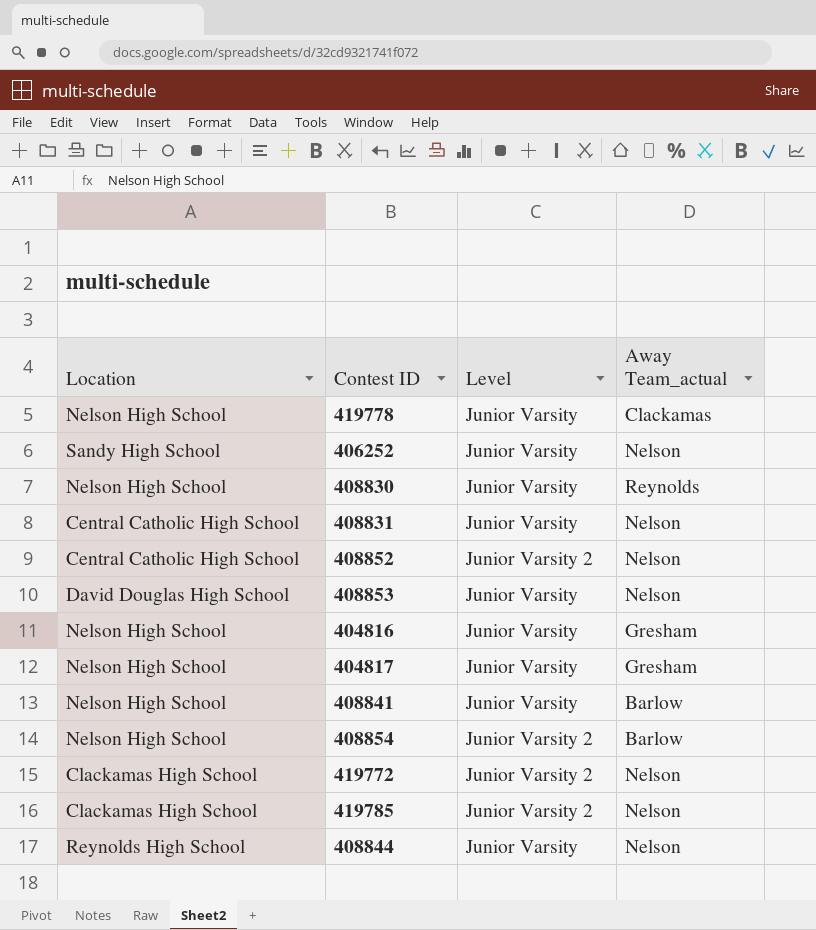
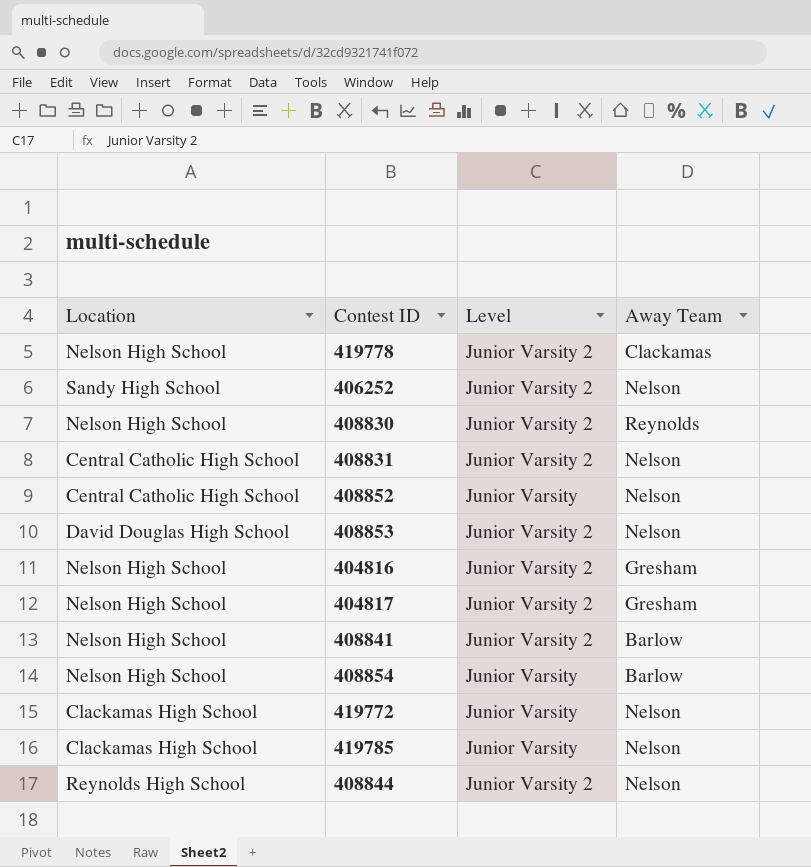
column name: Away Team_actual -> Away Team
419778 | Level: Junior Varsity -> Junior Varsity 2
406252 | Level: Junior Varsity -> Junior Varsity 2
408830 | Level: Junior Varsity -> Junior Varsity 2
408831 | Level: Junior Varsity -> Junior Varsity 2
408852 | Level: Junior Varsity 2 -> Junior Varsity
408853 | Level: Junior Varsity -> Junior Varsity 2
404816 | Level: Junior Varsity -> Junior Varsity 2
404817 | Level: Junior Varsity -> Junior Varsity 2
408841 | Level: Junior Varsity -> Junior Varsity 2
408854 | Level: Junior Varsity 2 -> Junior Varsity
419772 | Level: Junior Varsity 2 -> Junior Varsity
419785 | Level: Junior Varsity 2 -> Junior Varsity
408844 | Level: Junior Varsity -> Junior Varsity 2

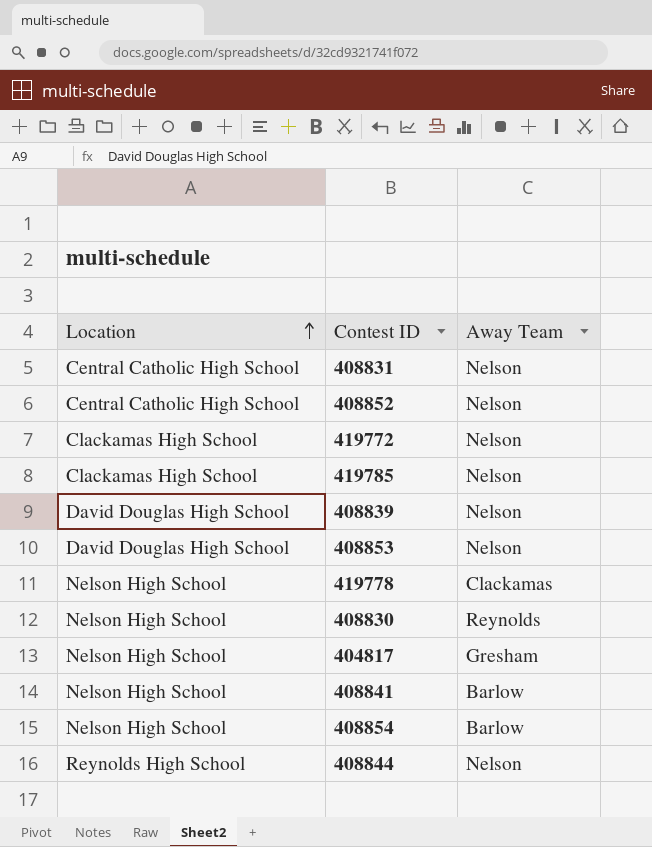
row order: none -> Location ascending
column Level | position: 3 -> none
row 406252: Sandy High School | Junior Varsity 2 | Nelson -> none
row 404816: Nelson High School | Junior Varsity 2 | Gresham -> none
row 408839: none -> David Douglas High School | Nelson

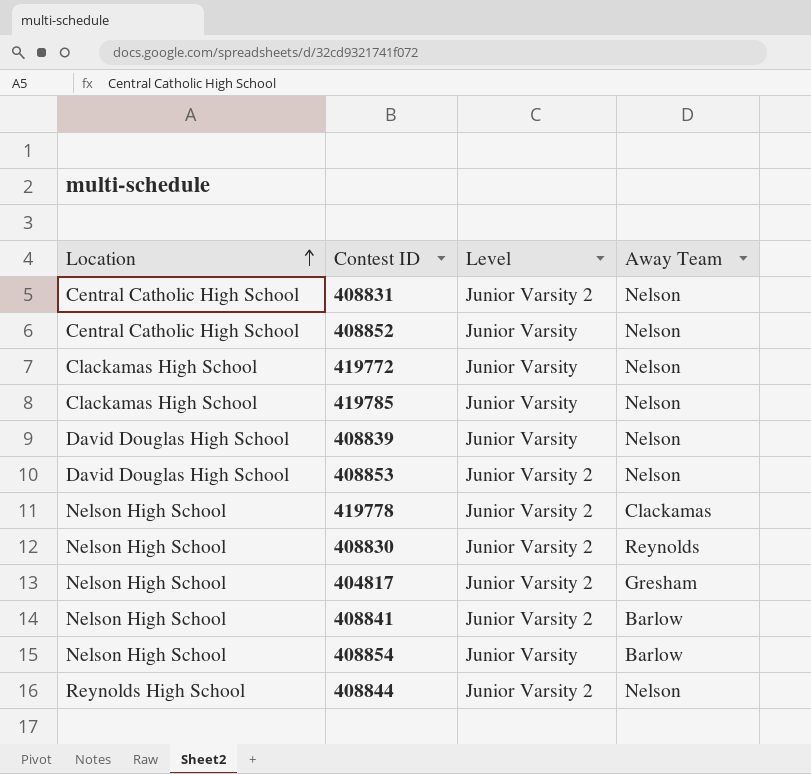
column Level | position: none -> 3

